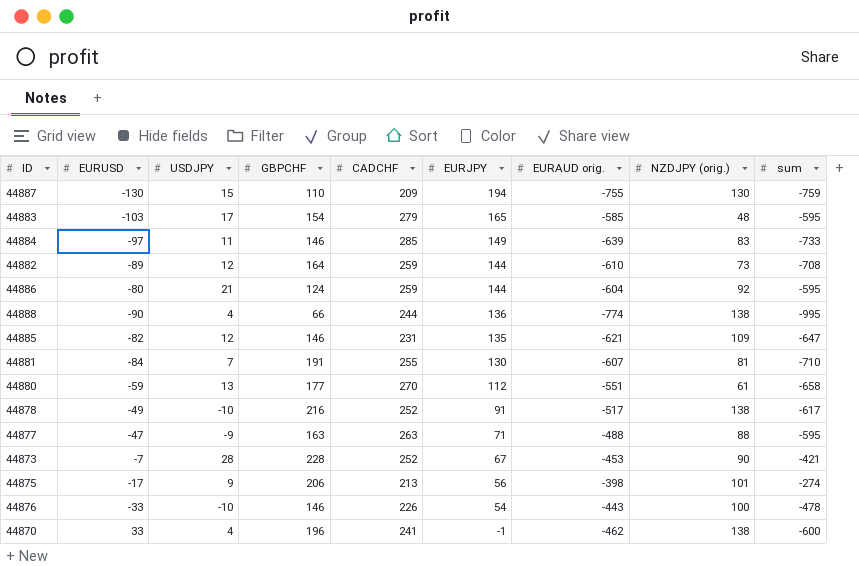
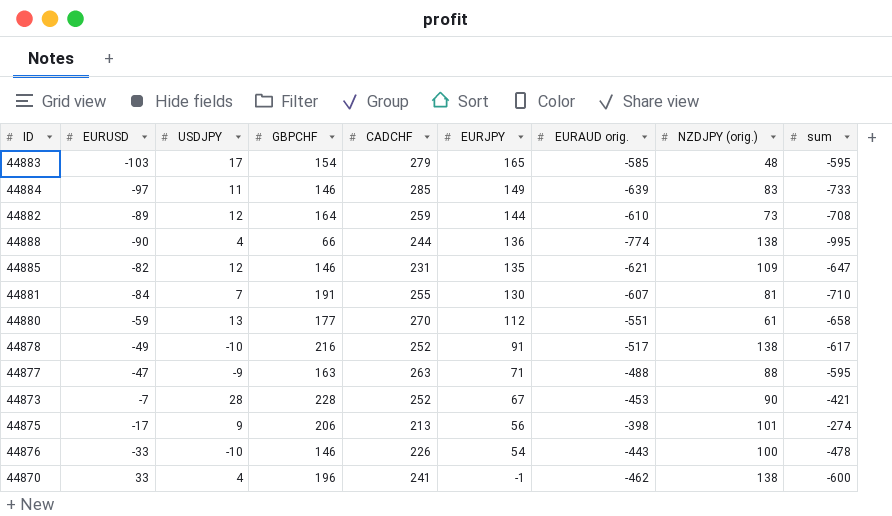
row 44887: -130 | 15 | 110 | 209 | 194 | -755 | 130 | -759 -> none
row 44886: -80 | 21 | 124 | 259 | 144 | -604 | 92 | -595 -> none

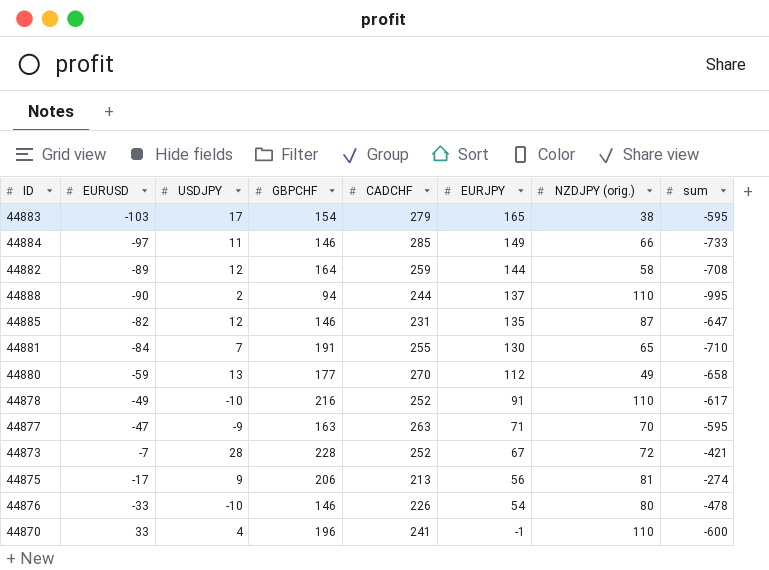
column EURAUD orig. | position: 7 -> none
44883 | NZDJPY (orig.): 48 -> 38
44884 | NZDJPY (orig.): 83 -> 66
44882 | NZDJPY (orig.): 73 -> 58
44888 | USDJPY: 4 -> 2
44888 | GBPCHF: 66 -> 94
44888 | EURJPY: 136 -> 137
44888 | NZDJPY (orig.): 138 -> 110
44885 | NZDJPY (orig.): 109 -> 87
44881 | NZDJPY (orig.): 81 -> 65
44880 | NZDJPY (orig.): 61 -> 49
44878 | NZDJPY (orig.): 138 -> 110
44877 | NZDJPY (orig.): 88 -> 70
44873 | NZDJPY (orig.): 90 -> 72
44875 | NZDJPY (orig.): 101 -> 81
44876 | NZDJPY (orig.): 100 -> 80
44870 | NZDJPY (orig.): 138 -> 110

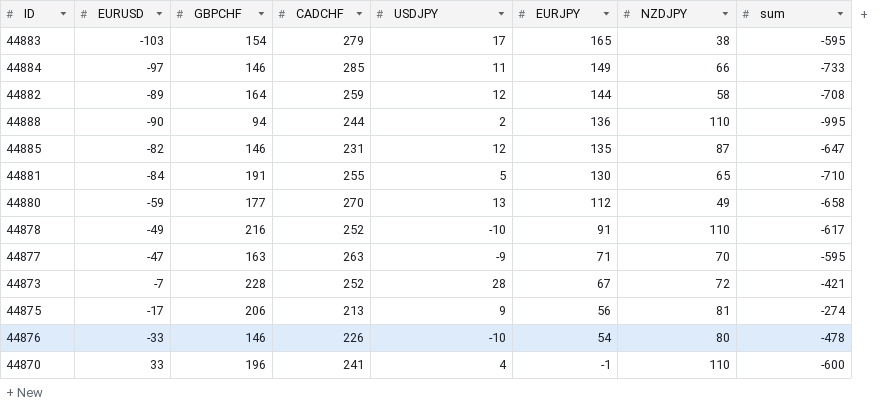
column USDJPY | position: 3 -> 5
column name: NZDJPY (orig.) -> NZDJPY
44888 | EURJPY: 137 -> 136
44881 | USDJPY: 7 -> 5

